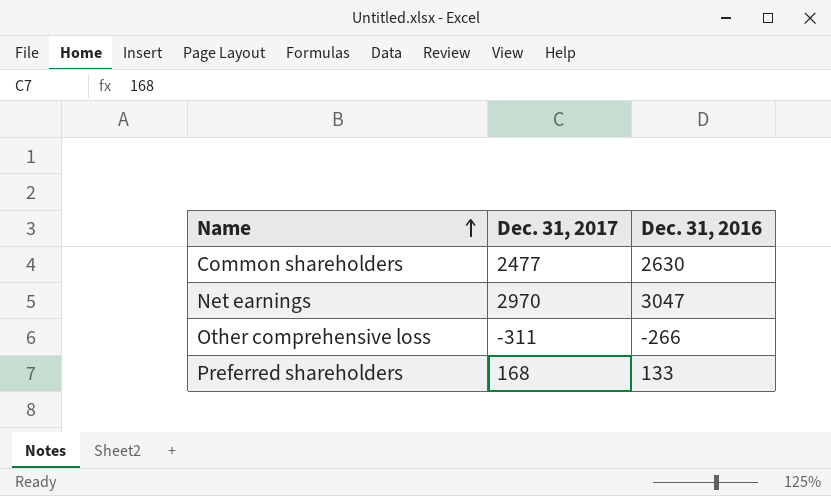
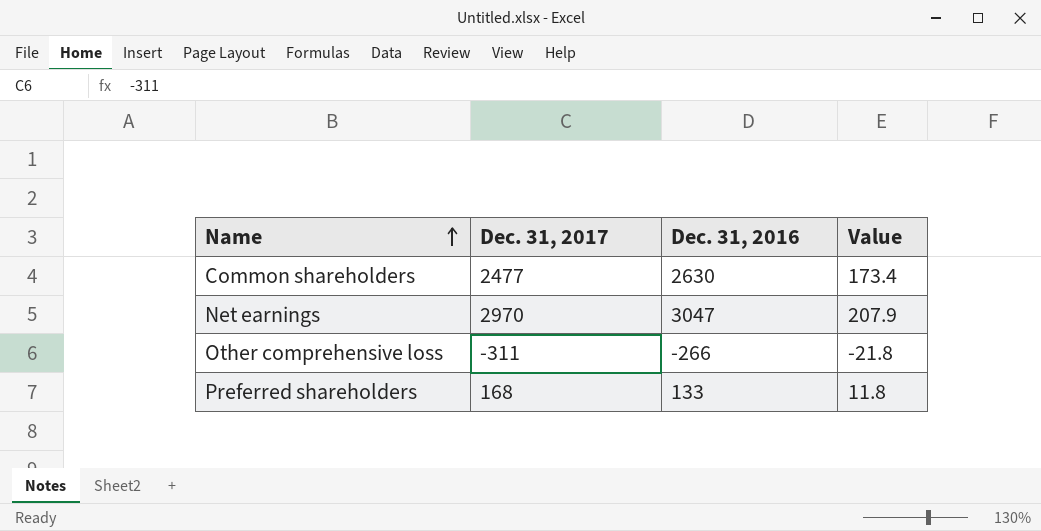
column Value | formula: none -> [Dec. 31, 2017] * 0.07

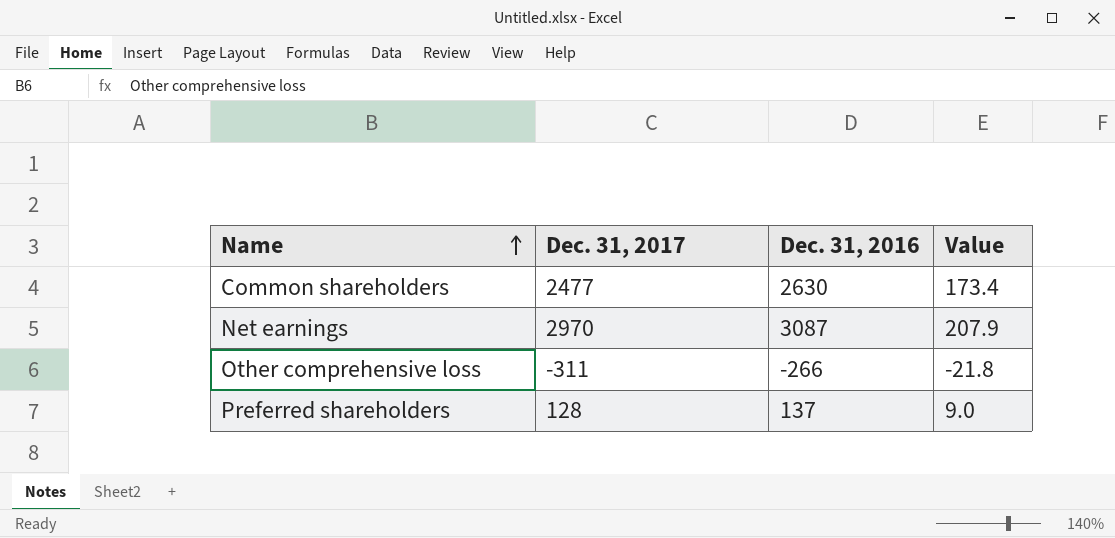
Net earnings | Dec. 31, 2016: 3047 -> 3087
Preferred shareholders | Dec. 31, 2017: 168 -> 128
Preferred shareholders | Dec. 31, 2016: 133 -> 137
Preferred shareholders | Value: 11.8 -> 9.0

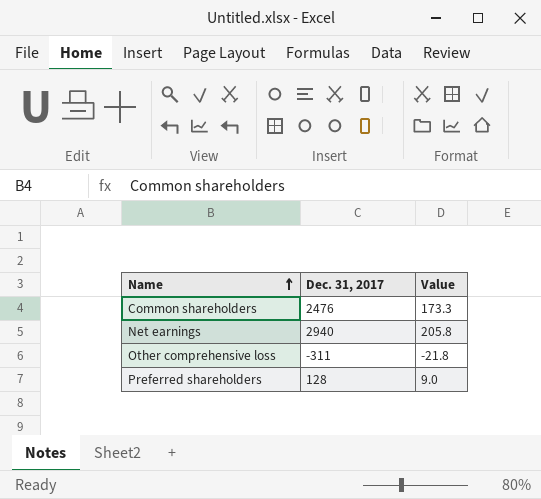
column Dec. 31, 2016 | position: 3 -> none
Common shareholders | Dec. 31, 2017: 2477 -> 2476
Common shareholders | Value: 173.4 -> 173.3
Net earnings | Dec. 31, 2017: 2970 -> 2940
Net earnings | Value: 207.9 -> 205.8

